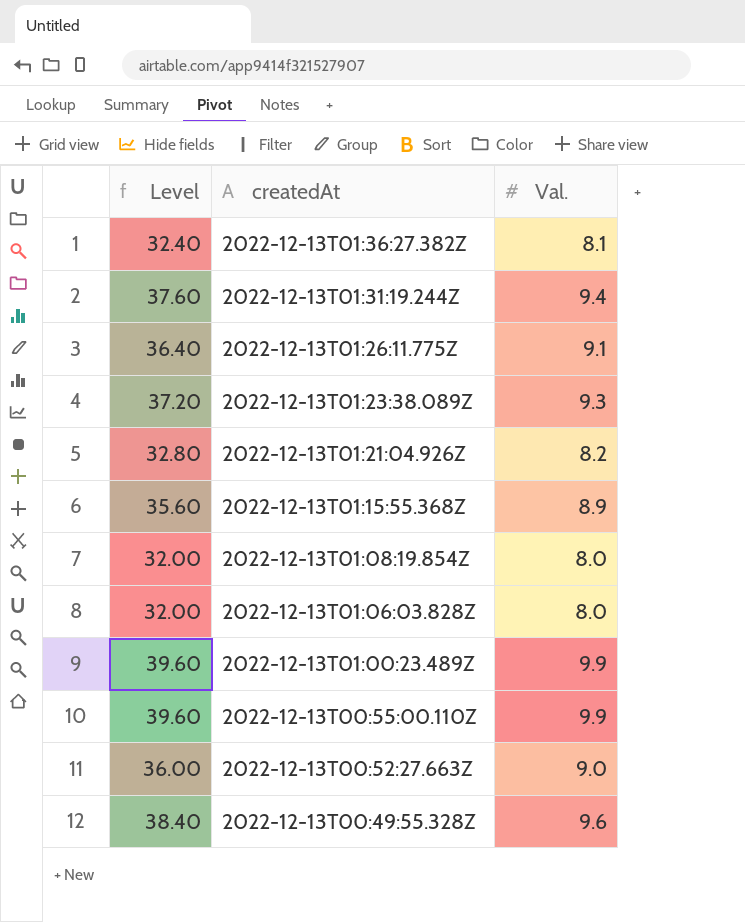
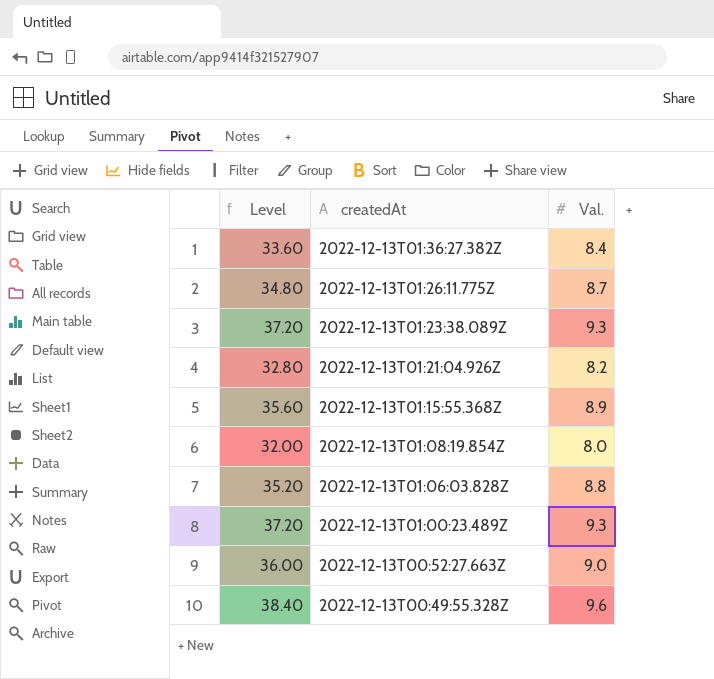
row 2022-12-13T01:31:19.244Z: 37.60 | 9.4 -> none
row 2022-12-13T00:55:00.110Z: 39.60 | 9.9 -> none
2022-12-13T01:36:27.382Z | Level: 32.40 -> 33.60
2022-12-13T01:36:27.382Z | Val.: 8.1 -> 8.4
2022-12-13T01:26:11.775Z | Level: 36.40 -> 34.80
2022-12-13T01:26:11.775Z | Val.: 9.1 -> 8.7
2022-12-13T01:06:03.828Z | Level: 32.00 -> 35.20
2022-12-13T01:06:03.828Z | Val.: 8.0 -> 8.8
2022-12-13T01:00:23.489Z | Level: 39.60 -> 37.20
2022-12-13T01:00:23.489Z | Val.: 9.9 -> 9.3

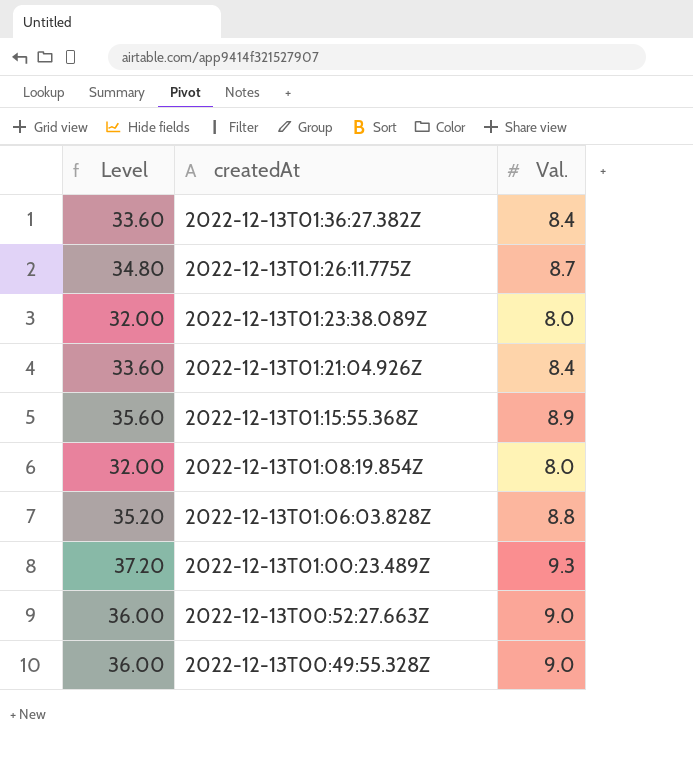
2022-12-13T01:23:38.089Z | Level: 37.20 -> 32.00
2022-12-13T01:23:38.089Z | Val.: 9.3 -> 8.0
2022-12-13T01:21:04.926Z | Level: 32.80 -> 33.60
2022-12-13T01:21:04.926Z | Val.: 8.2 -> 8.4
2022-12-13T00:49:55.328Z | Level: 38.40 -> 36.00
2022-12-13T00:49:55.328Z | Val.: 9.6 -> 9.0

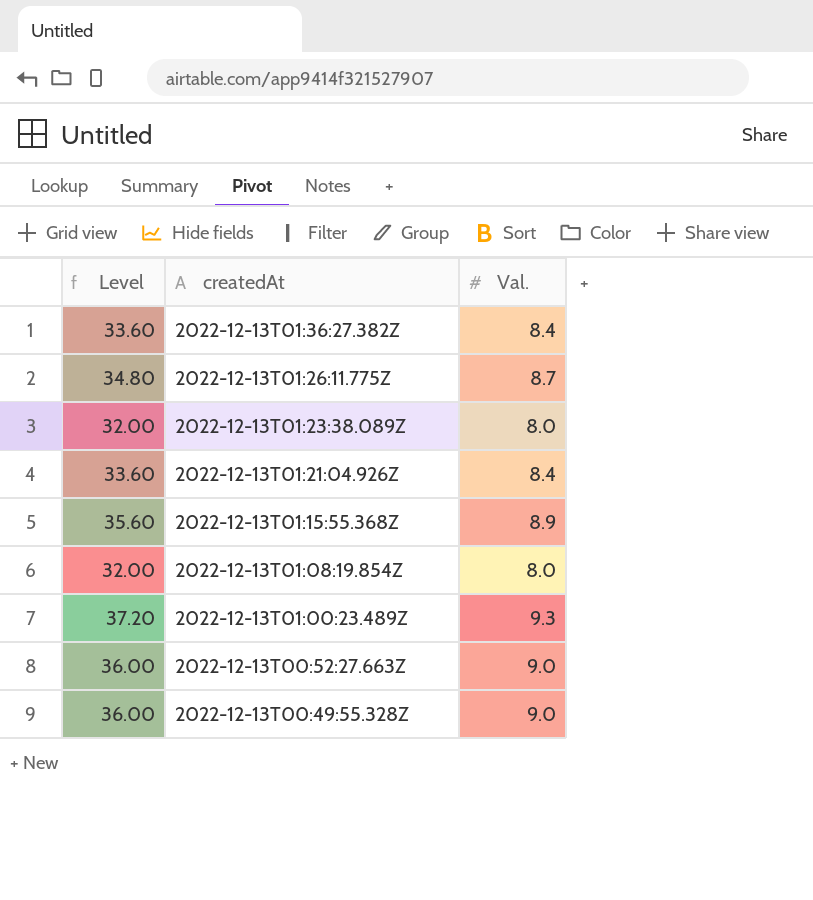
row 2022-12-13T01:06:03.828Z: 35.20 | 8.8 -> none

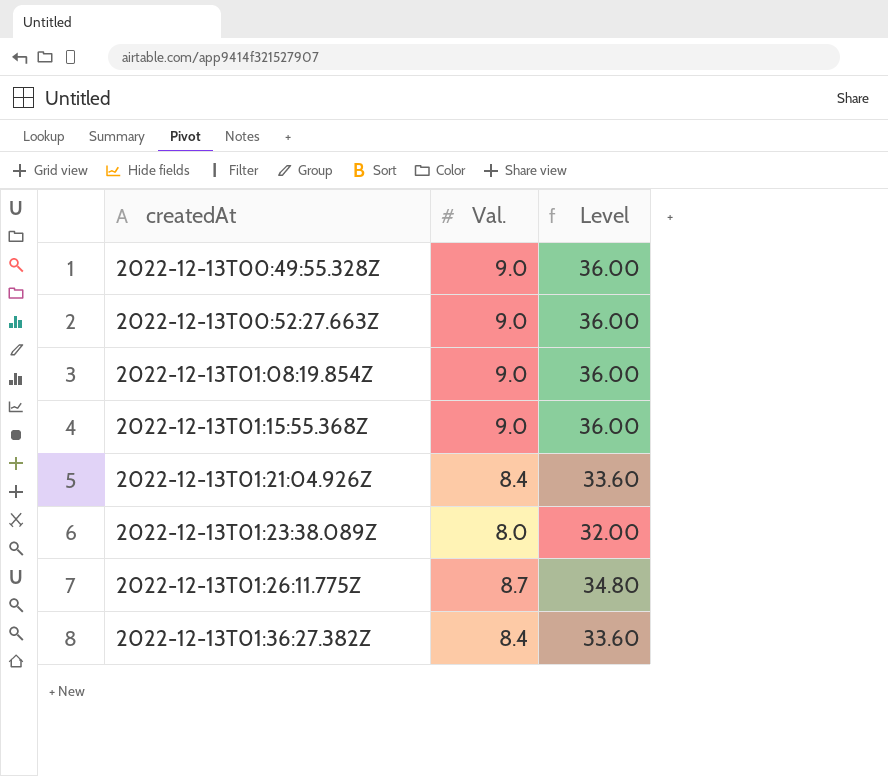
row order: createdAt descending -> createdAt ascending
column Level | position: 1 -> 3
row 2022-12-13T01:00:23.489Z: 37.20 | 9.3 -> none
2022-12-13T01:08:19.854Z | Val.: 8.0 -> 9.0
2022-12-13T01:08:19.854Z | Level: 32.00 -> 36.00
2022-12-13T01:15:55.368Z | Val.: 8.9 -> 9.0
2022-12-13T01:15:55.368Z | Level: 35.60 -> 36.00

